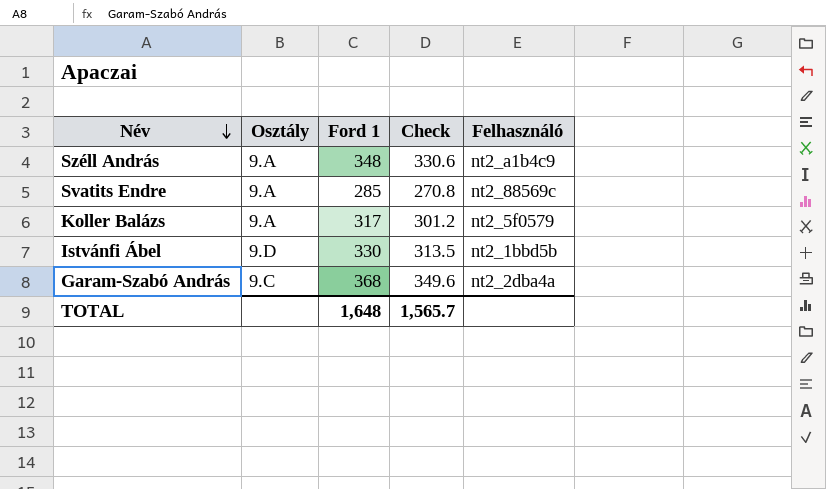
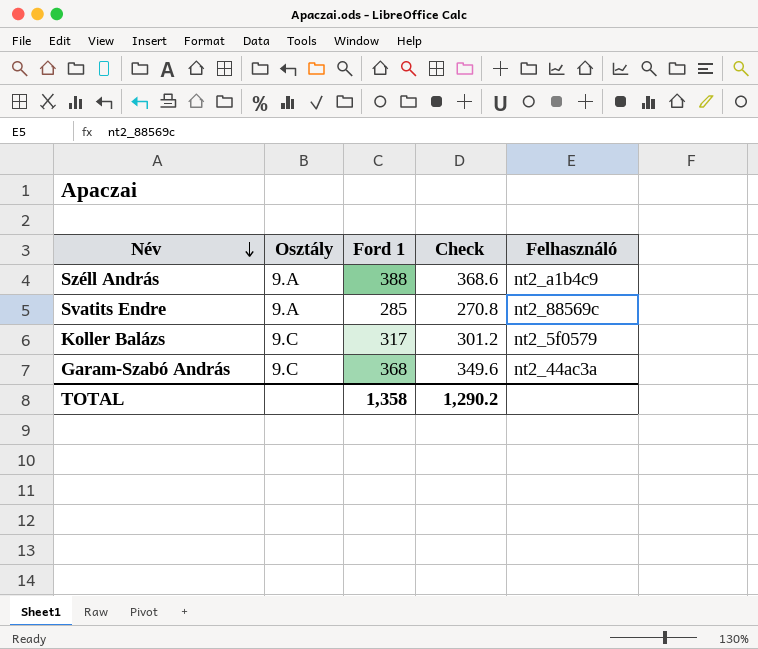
row Istvánfi Ábel: 9.D | 330 | 313.5 | nt2_1bbd5b -> none
Széll András | Ford 1: 348 -> 388
Széll András | Check: 330.6 -> 368.6
Koller Balázs | Osztály: 9.A -> 9.C
Garam-Szabó András | Felhasználó: nt2_2dba4a -> nt2_44ac3a
TOTAL | Ford 1: 1,648 -> 1,358
TOTAL | Check: 1,565.7 -> 1,290.2

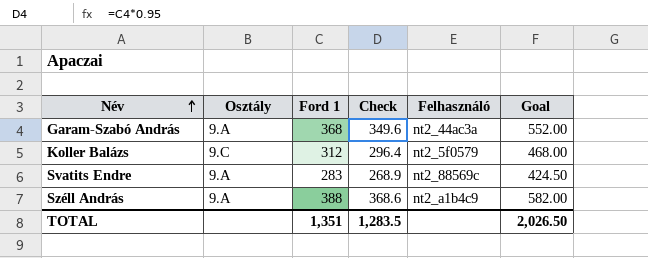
row order: Név descending -> Név ascending
column Goal | formula: none -> [Ford 1] * 1.5
Garam-Szabó András | Osztály: 9.C -> 9.A
Koller Balázs | Ford 1: 317 -> 312
Koller Balázs | Check: 301.2 -> 296.4
Svatits Endre | Ford 1: 285 -> 283
Svatits Endre | Check: 270.8 -> 268.9
TOTAL | Ford 1: 1,358 -> 1,351
TOTAL | Check: 1,290.2 -> 1,283.5

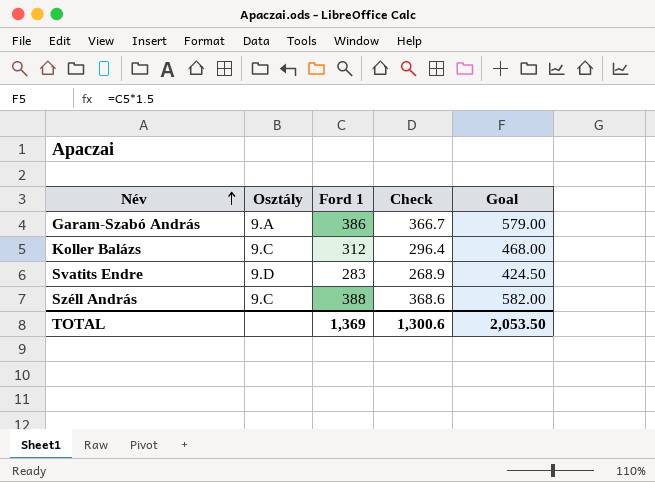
column Felhasználó | position: 5 -> none
Garam-Szabó András | Ford 1: 368 -> 386
Garam-Szabó András | Check: 349.6 -> 366.7
Garam-Szabó András | Goal: 552.00 -> 579.00
Svatits Endre | Osztály: 9.A -> 9.D
Széll András | Osztály: 9.A -> 9.C
TOTAL | Ford 1: 1,351 -> 1,369
TOTAL | Check: 1,283.5 -> 1,300.6
TOTAL | Goal: 2,026.50 -> 2,053.50

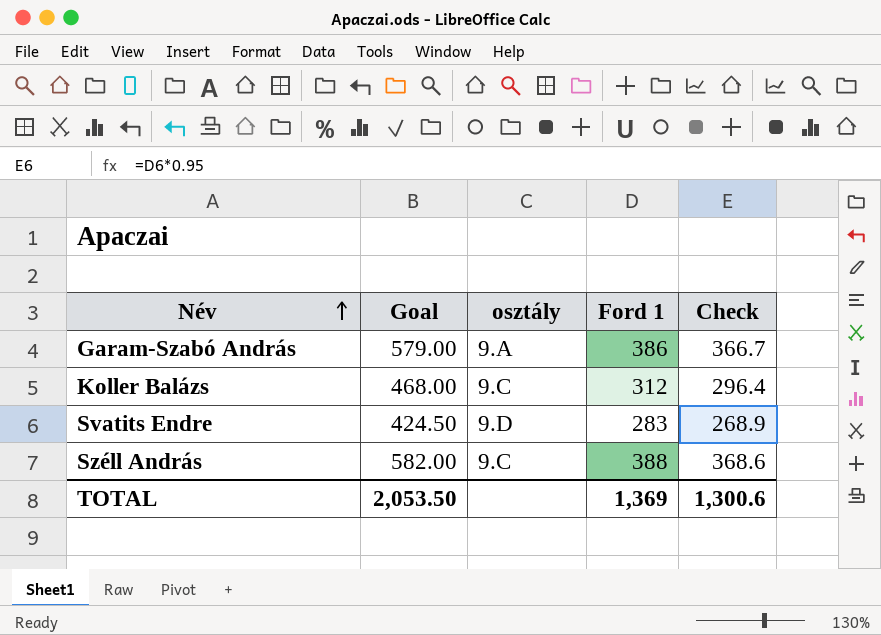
column Goal | position: 5 -> 2
column name: Osztály -> osztály

